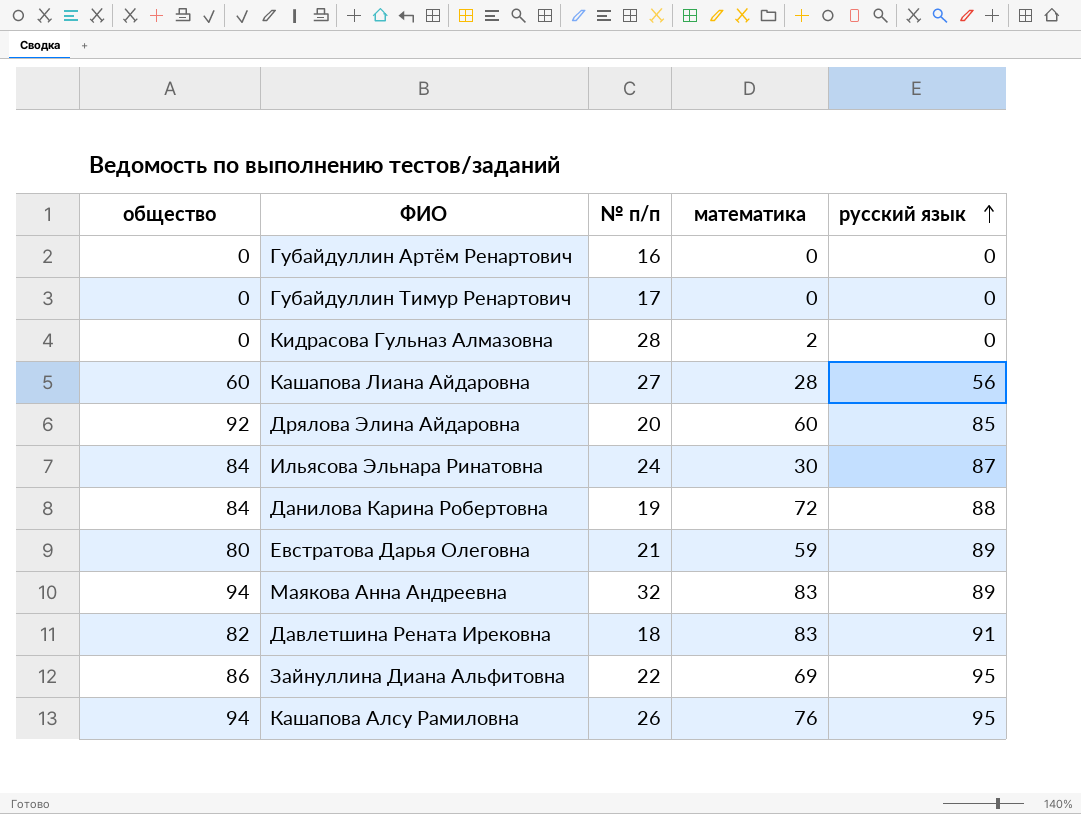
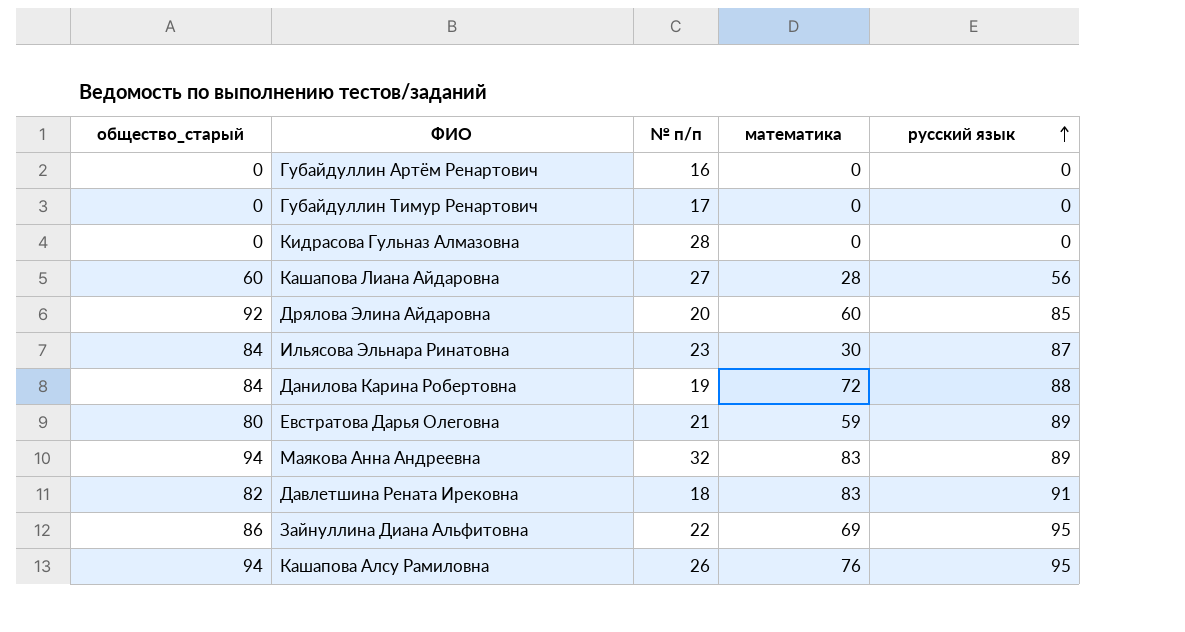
column name: общество -> общество_старый
Кидрасова Гульназ Алмазовна | математика: 2 -> 0
Ильясова Эльнара Ринатовна | № п/п: 24 -> 23

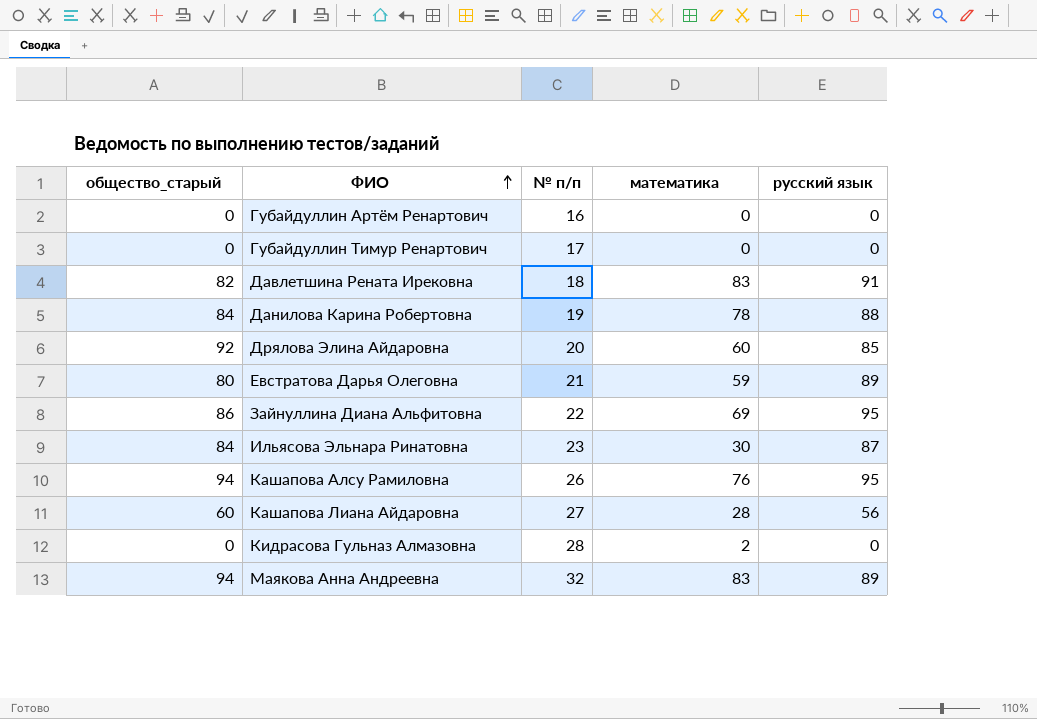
row order: русский язык ascending -> ФИО ascending
Данилова Карина Робертовна | математика: 72 -> 78
Кидрасова Гульназ Алмазовна | математика: 0 -> 2

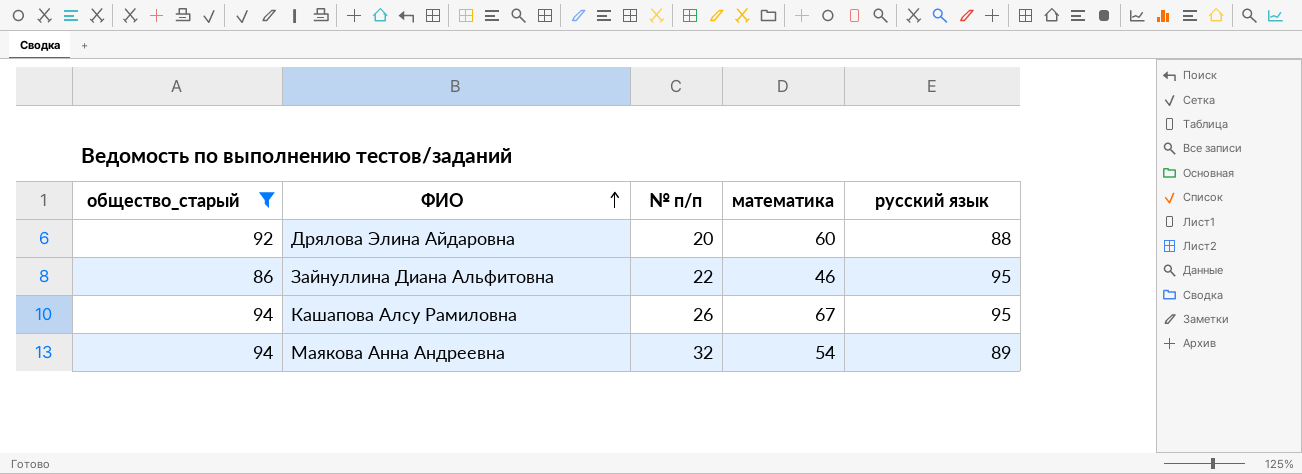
filter: none -> общество_старый >= 86
Дрялова Элина Айдаровна | русский язык: 85 -> 88
Зайнуллина Диана Альфитовна | математика: 69 -> 46
Кашапова Алсу Рамиловна | математика: 76 -> 67
Маякова Анна Андреевна | математика: 83 -> 54

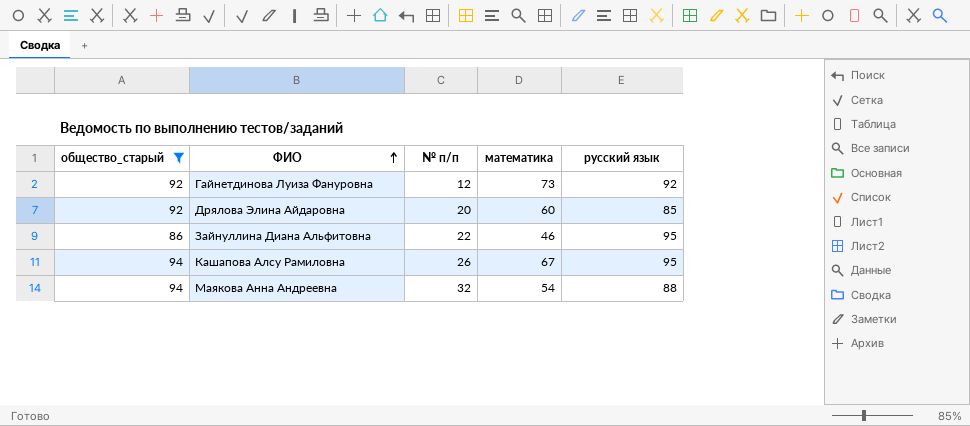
row Гайнетдинова Луиза Фануровна: none -> 92 | 12 | 73 | 92
Дрялова Элина Айдаровна | русский язык: 88 -> 85
Маякова Анна Андреевна | русский язык: 89 -> 88

